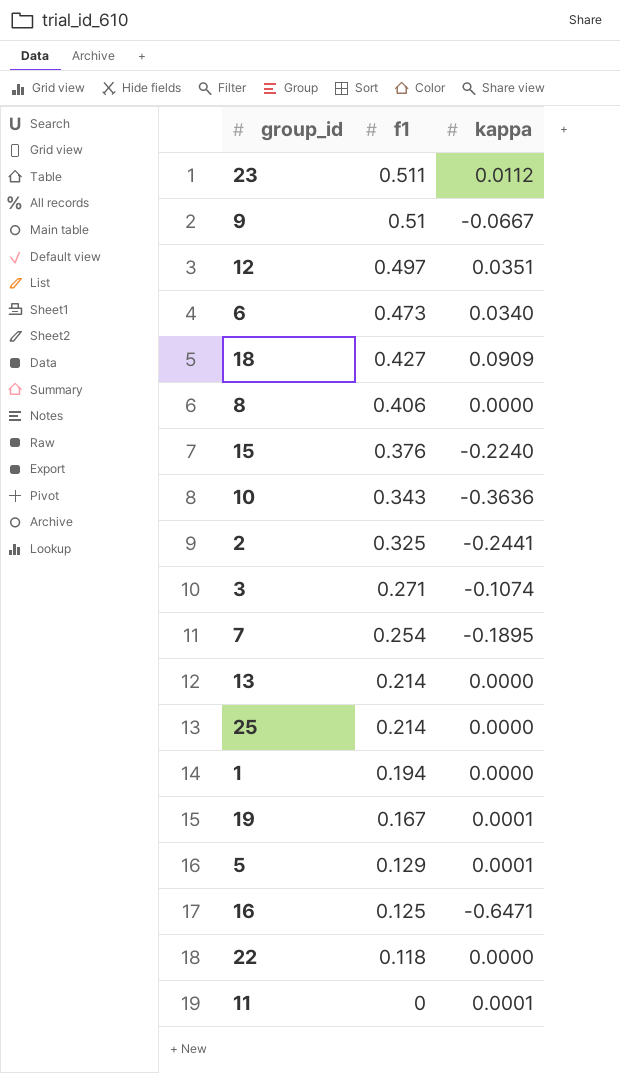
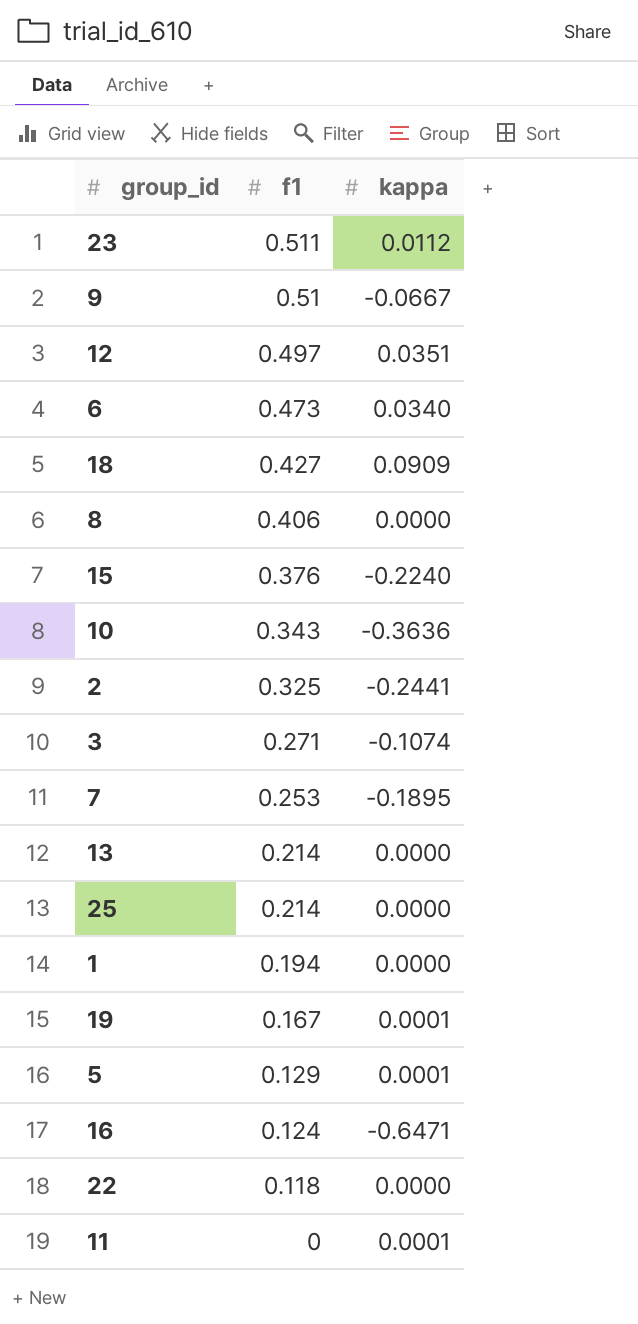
7 | f1: 0.254 -> 0.253
16 | f1: 0.125 -> 0.124

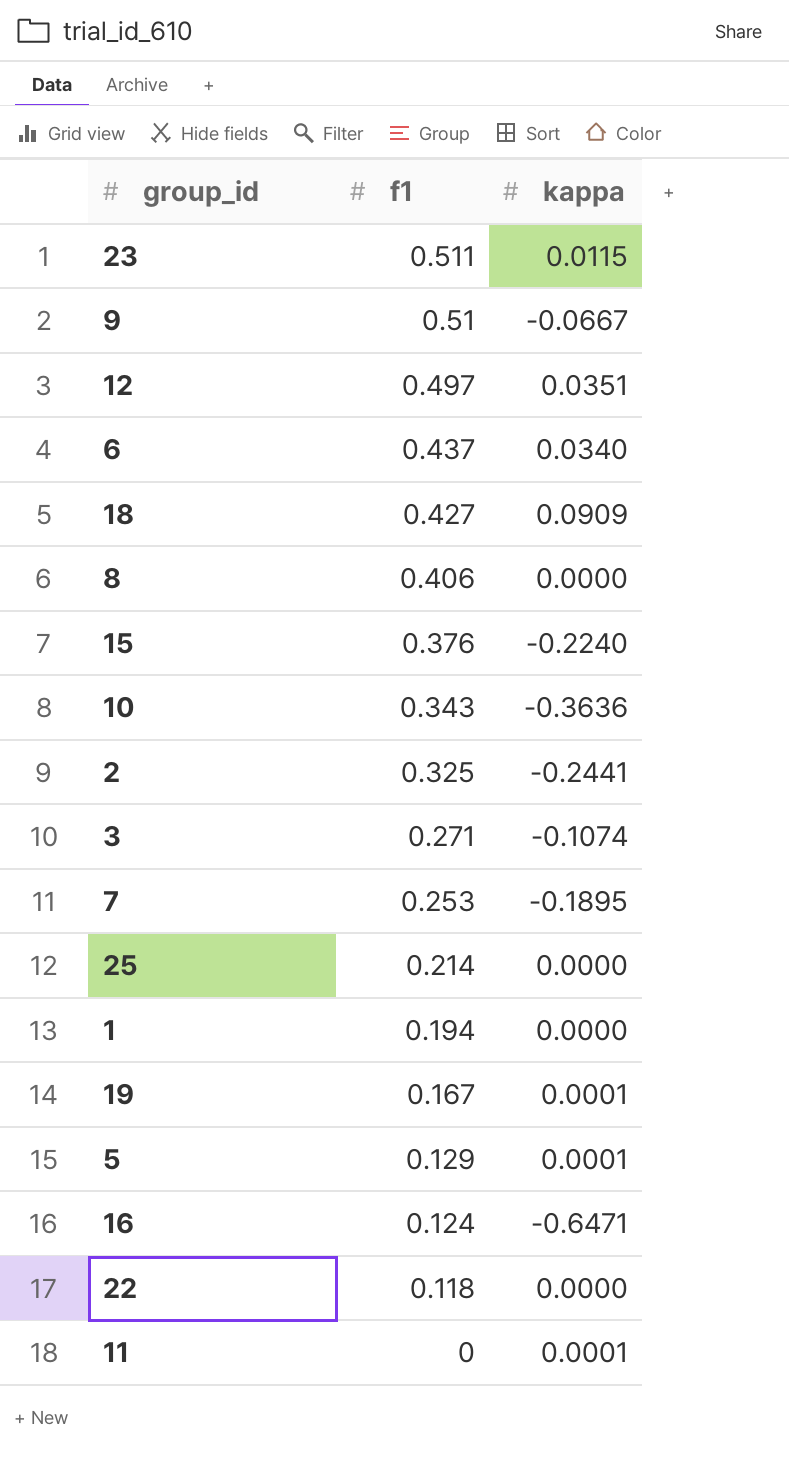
row 13: 0.214 | 0.0000 -> none
23 | kappa: 0.0112 -> 0.0115
6 | f1: 0.473 -> 0.437

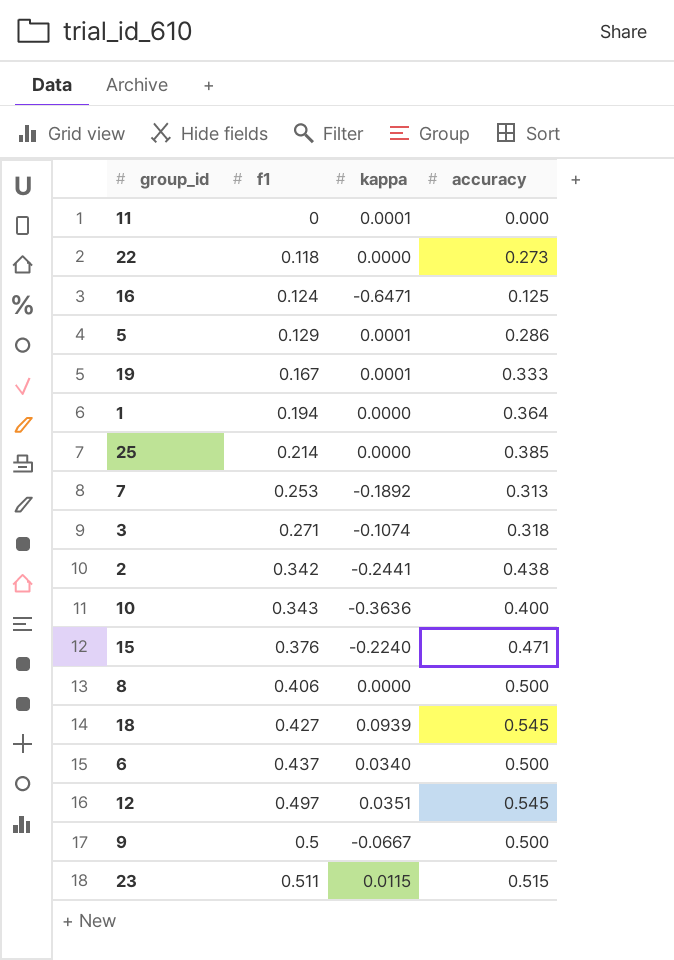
row order: f1 descending -> f1 ascending
column accuracy | position: none -> 4
7 | kappa: -0.1895 -> -0.1892
2 | f1: 0.325 -> 0.342
18 | kappa: 0.0909 -> 0.0939
9 | f1: 0.51 -> 0.5

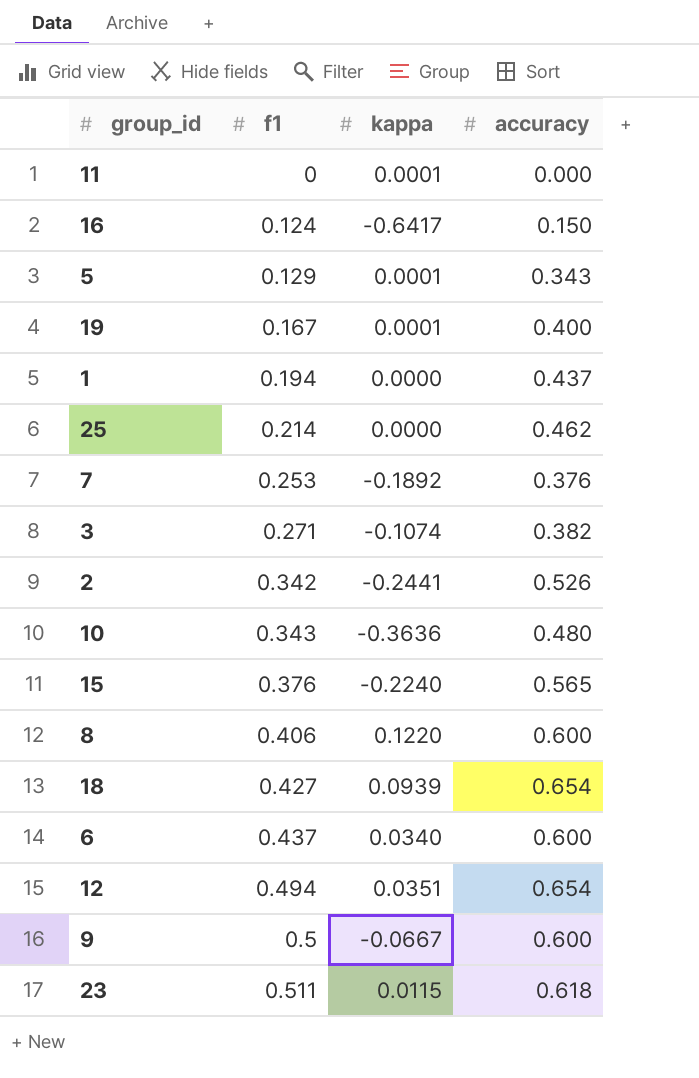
row 22: 0.118 | 0.0000 | 0.273 -> none
16 | kappa: -0.6471 -> -0.6417
16 | accuracy: 0.125 -> 0.150
5 | accuracy: 0.286 -> 0.343
19 | accuracy: 0.333 -> 0.400
1 | accuracy: 0.364 -> 0.437
25 | accuracy: 0.385 -> 0.462
7 | accuracy: 0.313 -> 0.376
3 | accuracy: 0.318 -> 0.382
2 | accuracy: 0.438 -> 0.526
10 | accuracy: 0.400 -> 0.480
15 | accuracy: 0.471 -> 0.565
8 | kappa: 0.0000 -> 0.1220
8 | accuracy: 0.500 -> 0.600
18 | accuracy: 0.545 -> 0.654
6 | accuracy: 0.500 -> 0.600
12 | f1: 0.497 -> 0.494
12 | accuracy: 0.545 -> 0.654
9 | accuracy: 0.500 -> 0.600
23 | accuracy: 0.515 -> 0.618

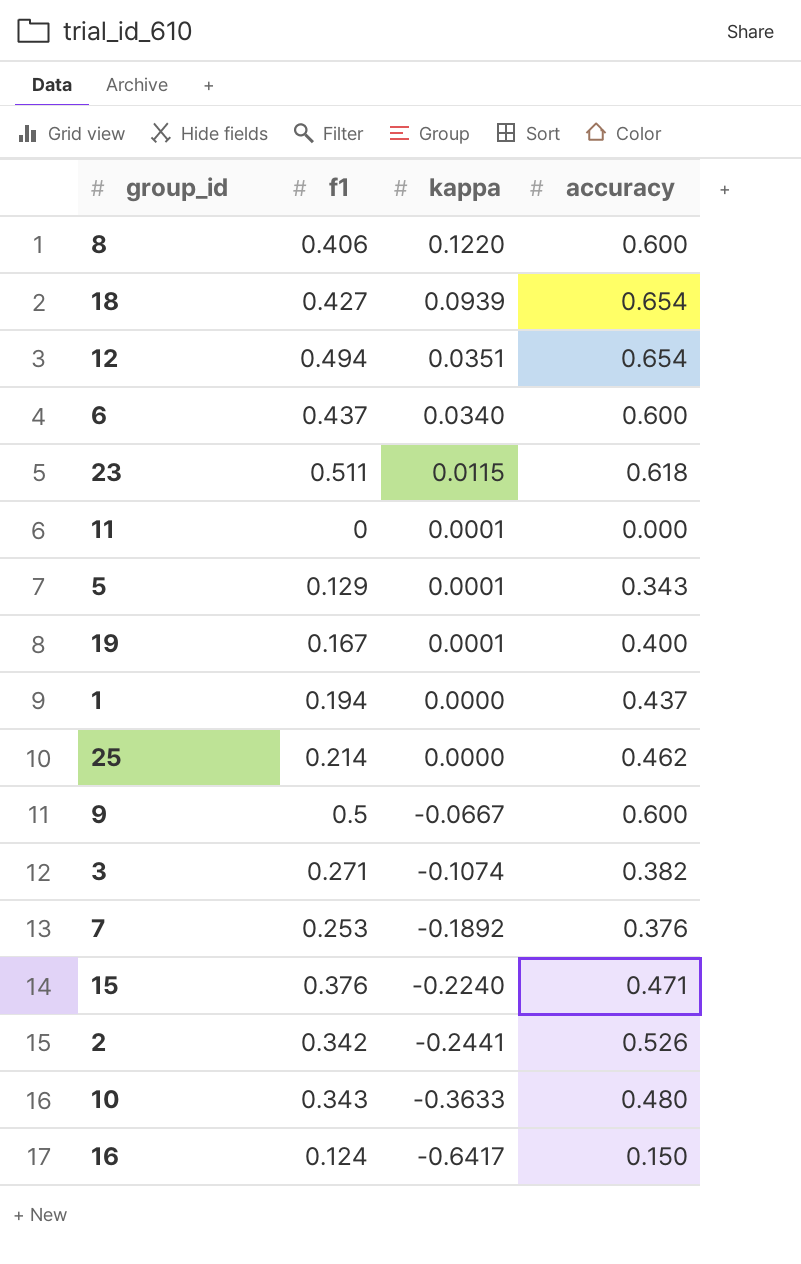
row order: f1 ascending -> kappa descending
15 | accuracy: 0.565 -> 0.471
10 | kappa: -0.3636 -> -0.3633

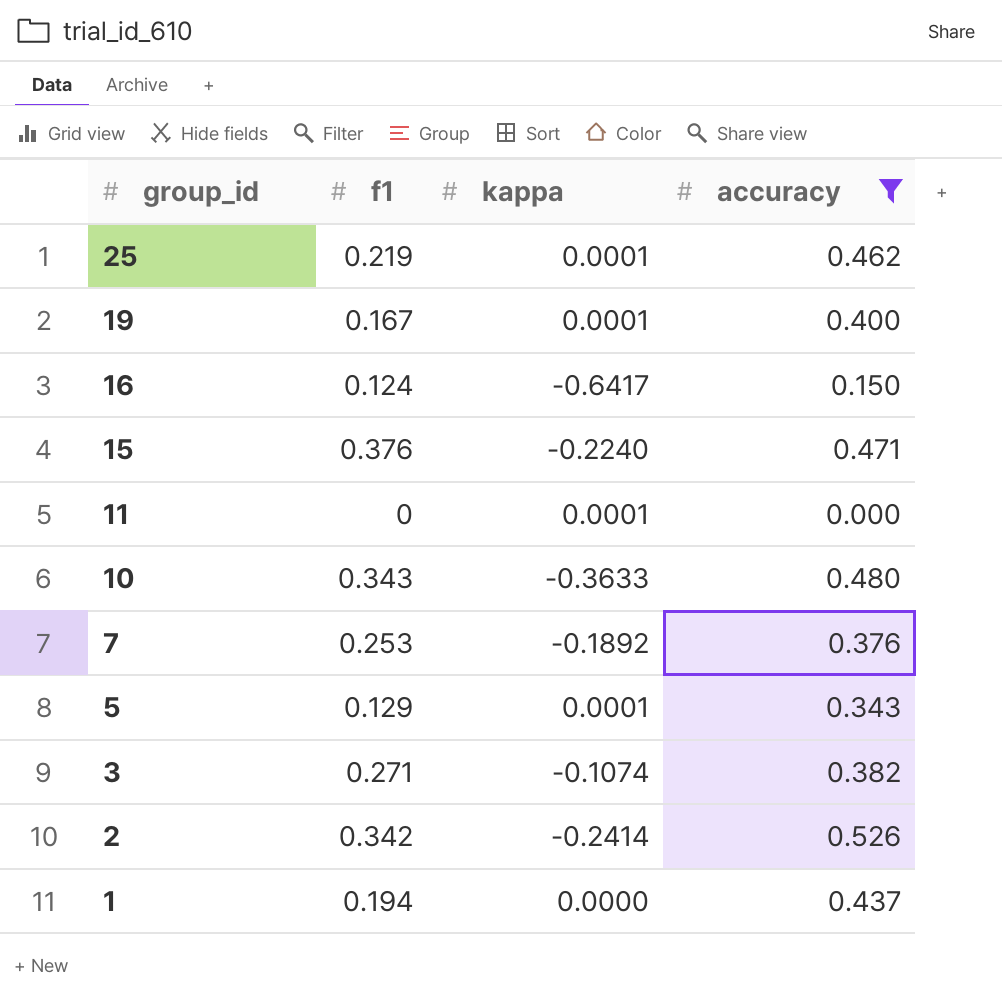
filter: none -> accuracy <= 0.526
row order: kappa descending -> group_id descending
25 | f1: 0.214 -> 0.219
25 | kappa: 0.0000 -> 0.0001
2 | kappa: -0.2441 -> -0.2414

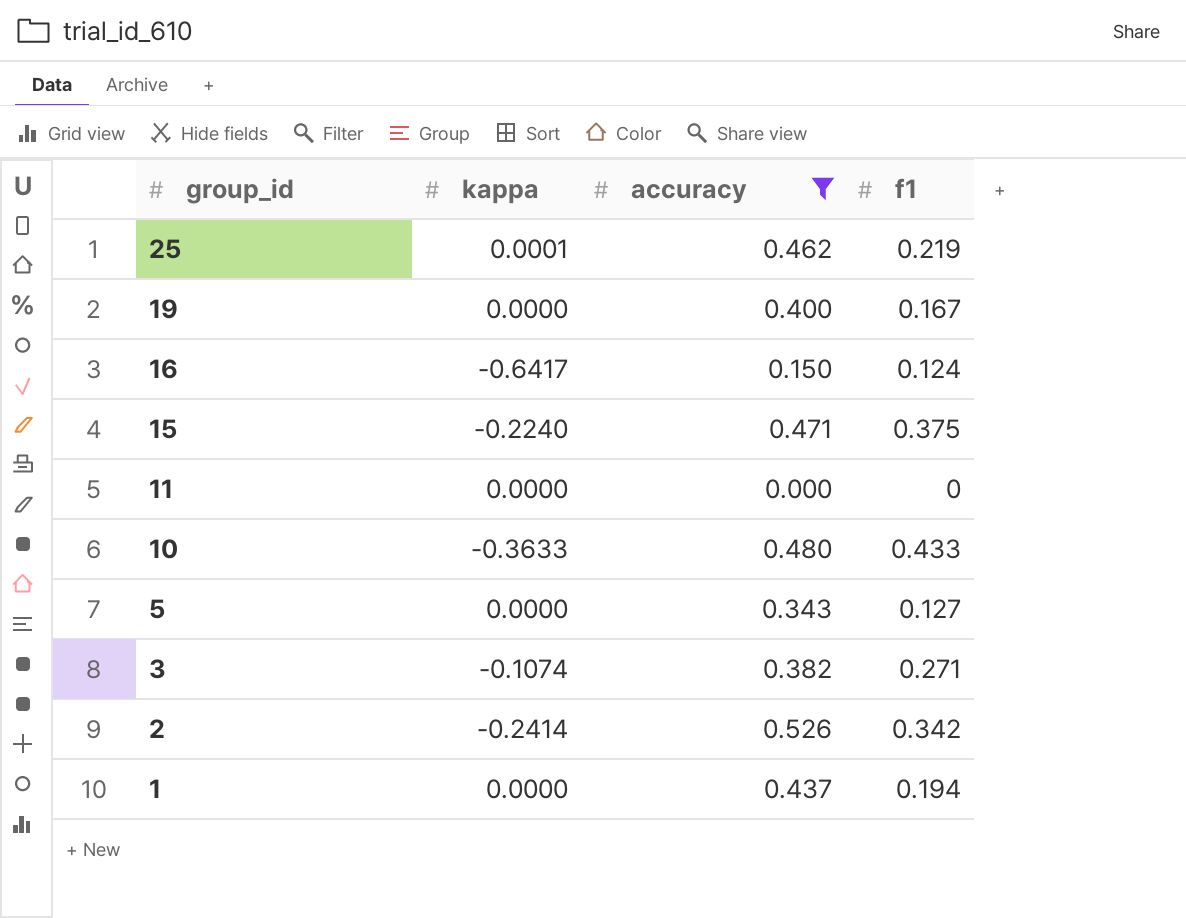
column f1 | position: 2 -> 4
row 7: 0.253 | -0.1892 | 0.376 -> none
19 | kappa: 0.0001 -> 0.0000
15 | f1: 0.376 -> 0.375
11 | kappa: 0.0001 -> 0.0000
10 | f1: 0.343 -> 0.433
5 | kappa: 0.0001 -> 0.0000
5 | f1: 0.129 -> 0.127

